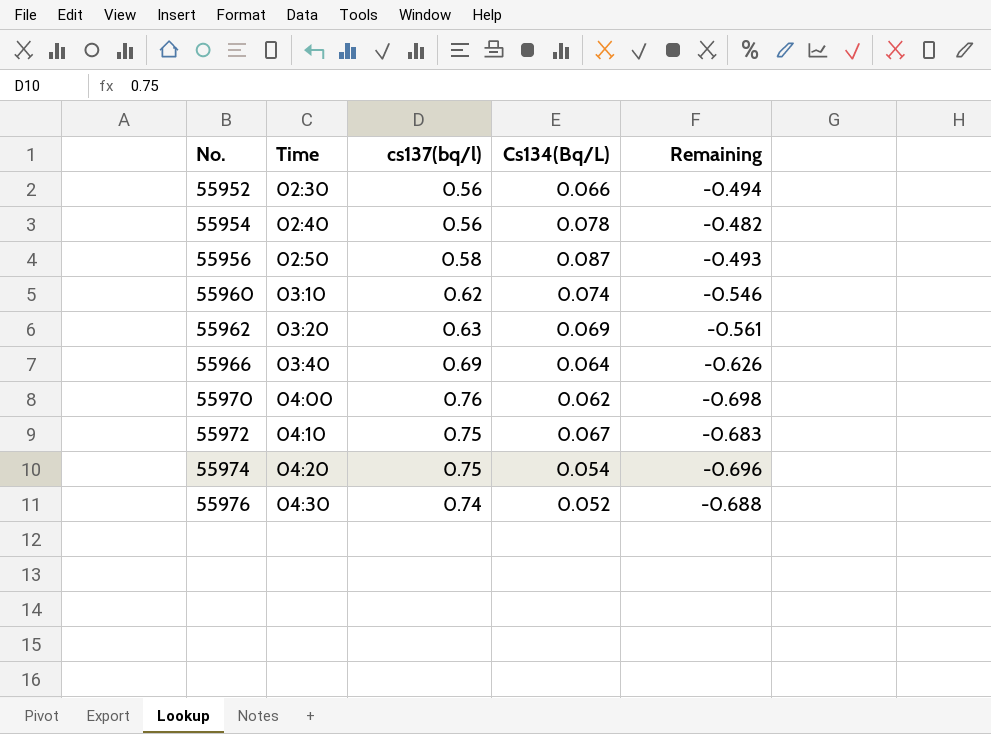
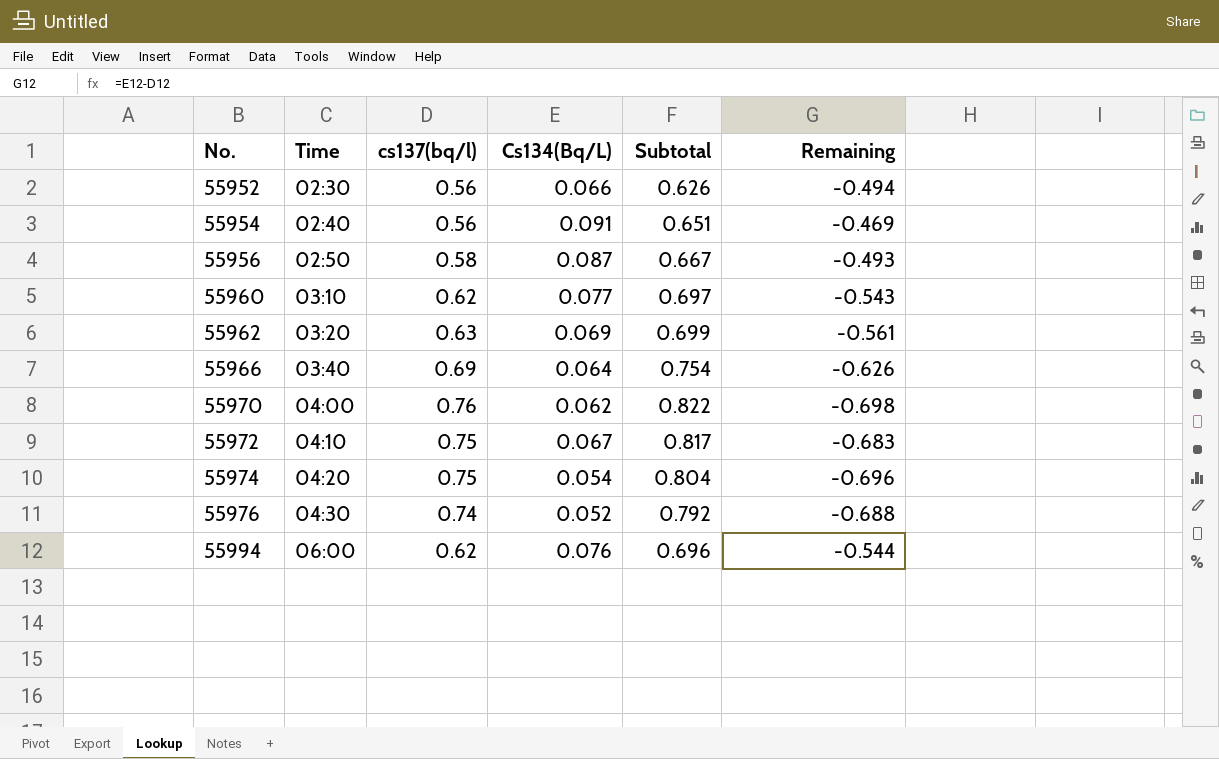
column Subtotal | formula: none -> [cs137(bq/l)] + [Cs134(Bq/L)]
55954 | Cs134(Bq/L): 0.078 -> 0.091
55954 | Remaining: -0.482 -> -0.469
55960 | Cs134(Bq/L): 0.074 -> 0.077
55960 | Remaining: -0.546 -> -0.543
row 55994: none -> 06:00 | 0.62 | 0.076 | 0.696 | -0.544

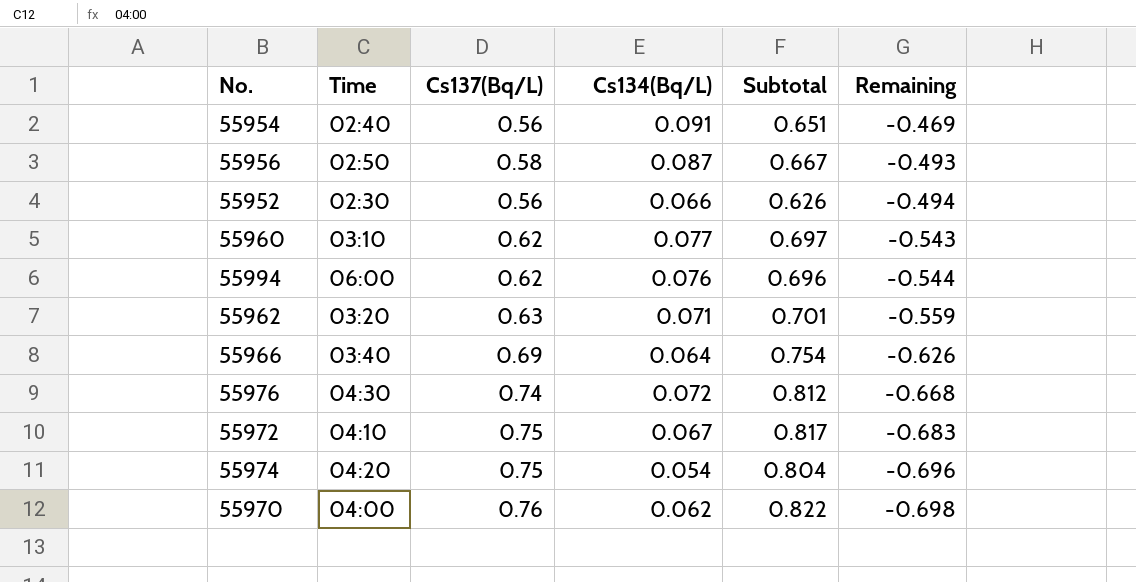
row order: No. ascending -> Remaining descending
column name: cs137(bq/l) -> Cs137(Bq/L)
55962 | Cs134(Bq/L): 0.069 -> 0.071
55962 | Subtotal: 0.699 -> 0.701
55962 | Remaining: -0.561 -> -0.559
55976 | Cs134(Bq/L): 0.052 -> 0.072
55976 | Subtotal: 0.792 -> 0.812
55976 | Remaining: -0.688 -> -0.668

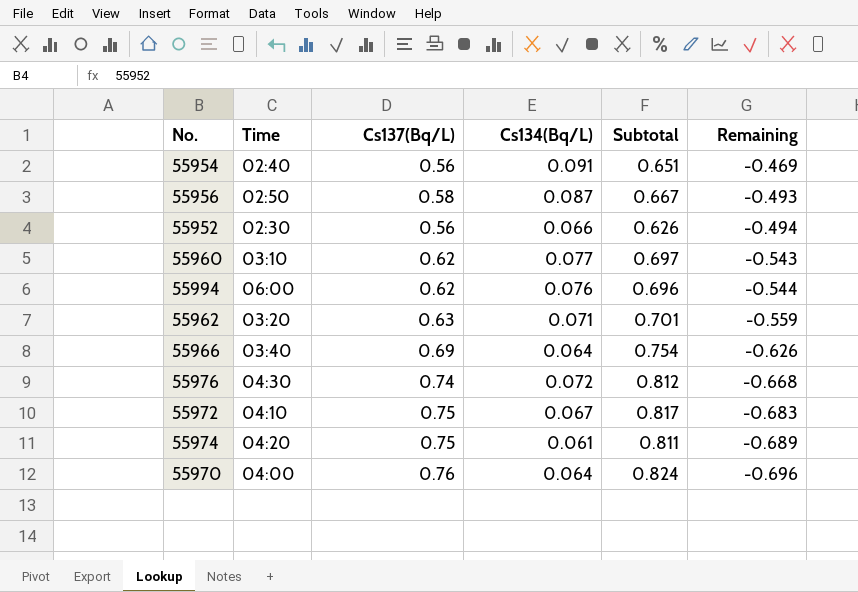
55974 | Cs134(Bq/L): 0.054 -> 0.061
55974 | Subtotal: 0.804 -> 0.811
55974 | Remaining: -0.696 -> -0.689
55970 | Cs134(Bq/L): 0.062 -> 0.064
55970 | Subtotal: 0.822 -> 0.824
55970 | Remaining: -0.698 -> -0.696

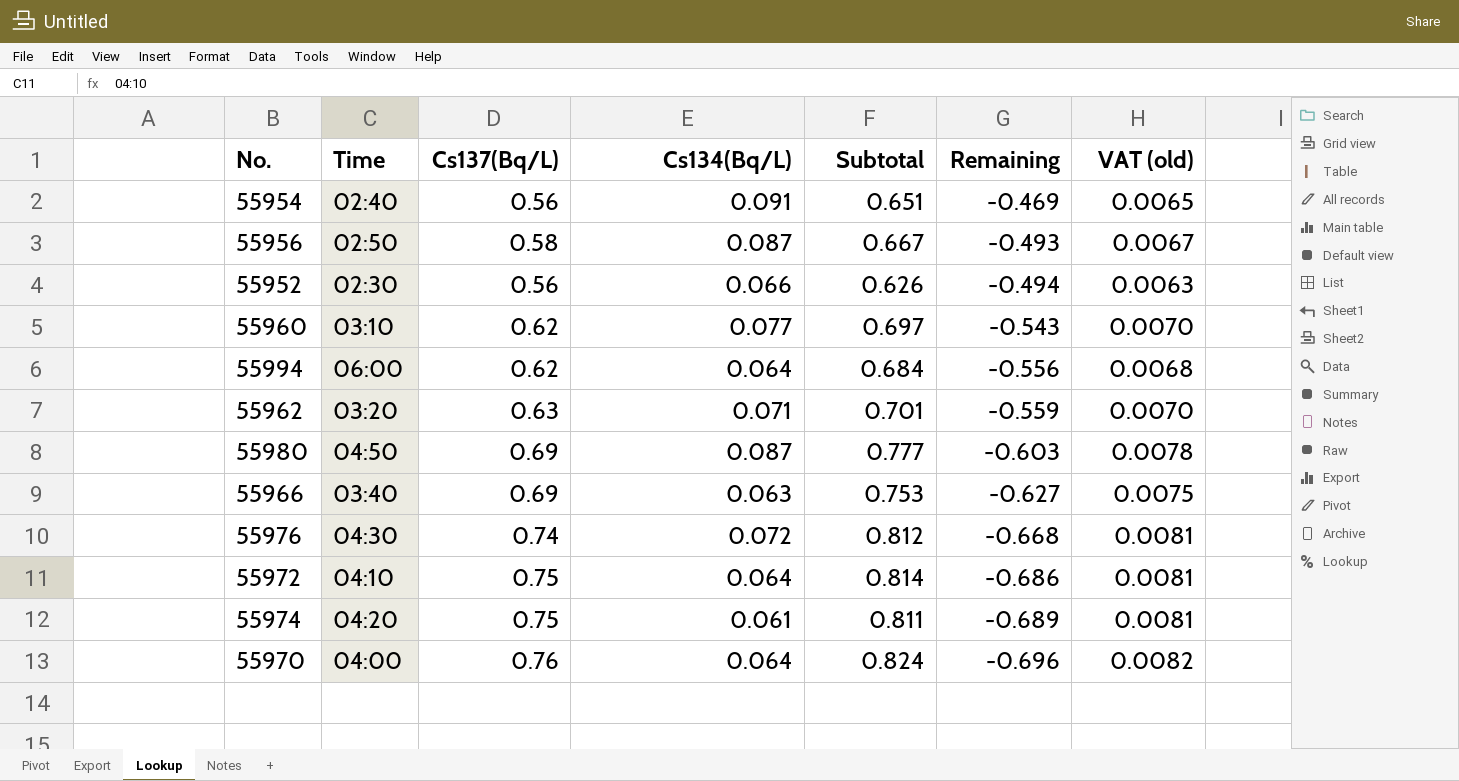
column VAT (old) | formula: none -> [Subtotal] * 0.01
55994 | Cs134(Bq/L): 0.076 -> 0.064
55994 | Subtotal: 0.696 -> 0.684
55994 | Remaining: -0.544 -> -0.556
row 55980: none -> 04:50 | 0.69 | 0.087 | 0.777 | -0.603 | 0.0078
55966 | Cs134(Bq/L): 0.064 -> 0.063
55966 | Subtotal: 0.754 -> 0.753
55966 | Remaining: -0.626 -> -0.627
55972 | Cs134(Bq/L): 0.067 -> 0.064
55972 | Subtotal: 0.817 -> 0.814
55972 | Remaining: -0.683 -> -0.686

